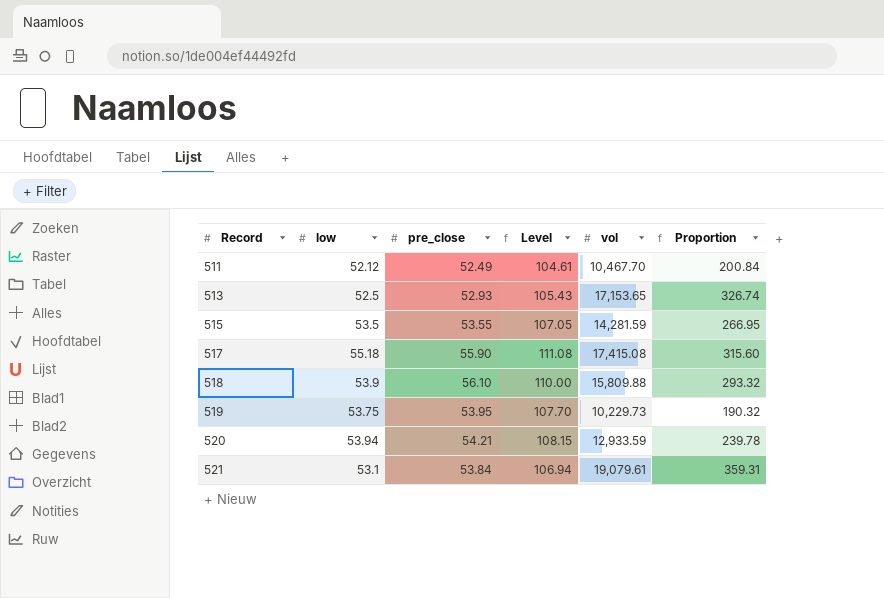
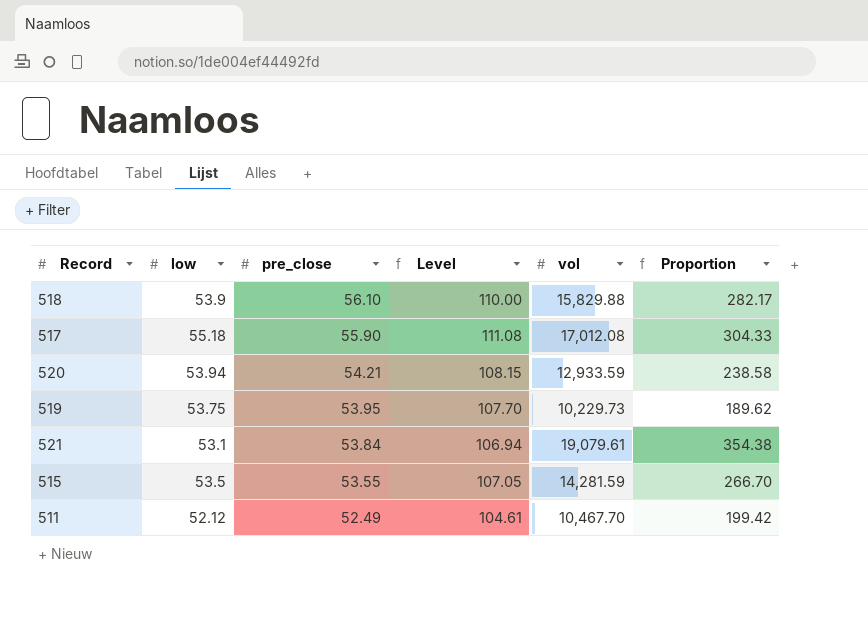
row order: Record ascending -> pre_close descending
column Proportion | formula: [vol] / [low] -> [vol] / [pre_close]
row 513: 52.5 | 52.93 | 105.43 | 17,153.65 | 326.74 -> none
518 | vol: 15,809.88 -> 15,829.88
517 | vol: 17,415.08 -> 17,012.08

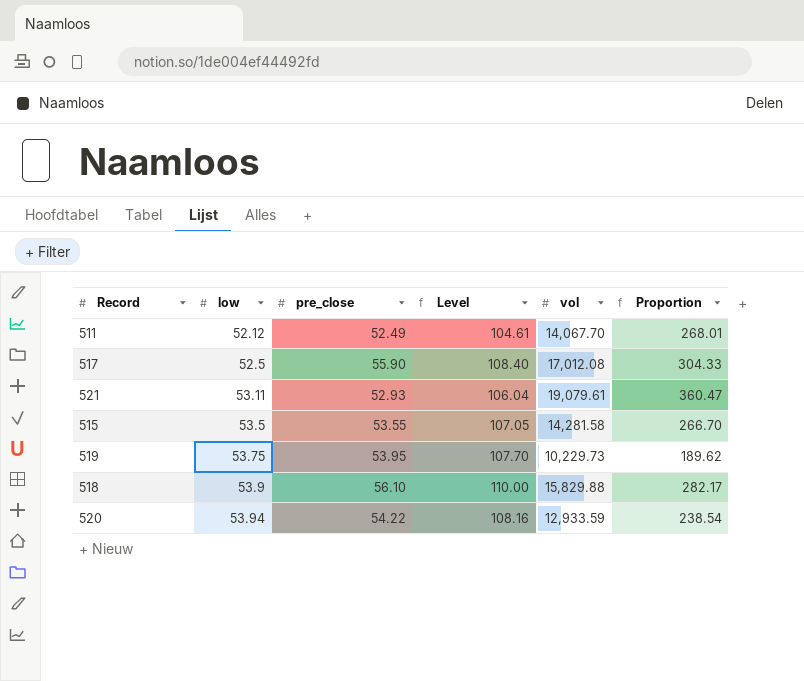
row order: pre_close descending -> low ascending
511 | vol: 10,467.70 -> 14,067.70
511 | Proportion: 199.42 -> 268.01
517 | low: 55.18 -> 52.5
517 | Level: 111.08 -> 108.40
521 | low: 53.1 -> 53.11
521 | pre_close: 53.84 -> 52.93
521 | Level: 106.94 -> 106.04
521 | Proportion: 354.38 -> 360.47
515 | vol: 14,281.59 -> 14,281.58
520 | pre_close: 54.21 -> 54.22
520 | Level: 108.15 -> 108.16
520 | Proportion: 238.58 -> 238.54

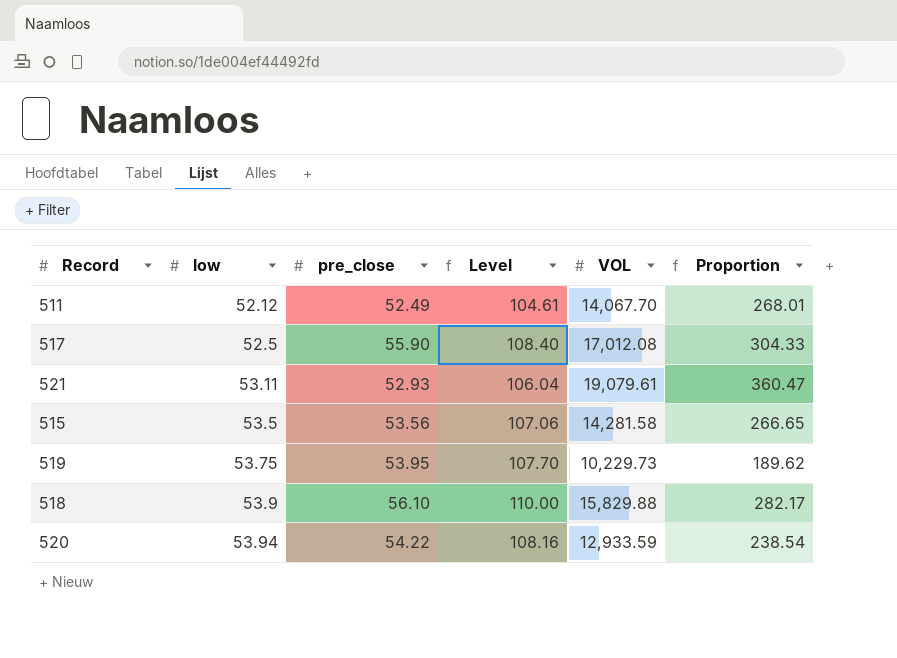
column name: vol -> VOL
515 | pre_close: 53.55 -> 53.56
515 | Level: 107.05 -> 107.06
515 | Proportion: 266.70 -> 266.65

